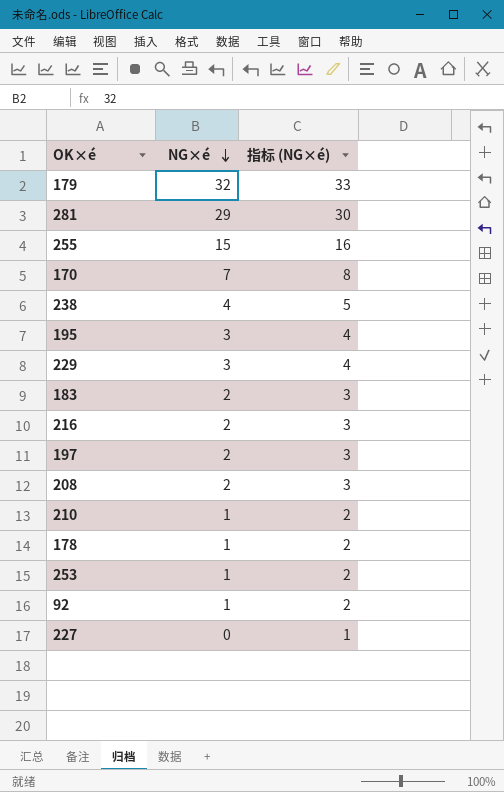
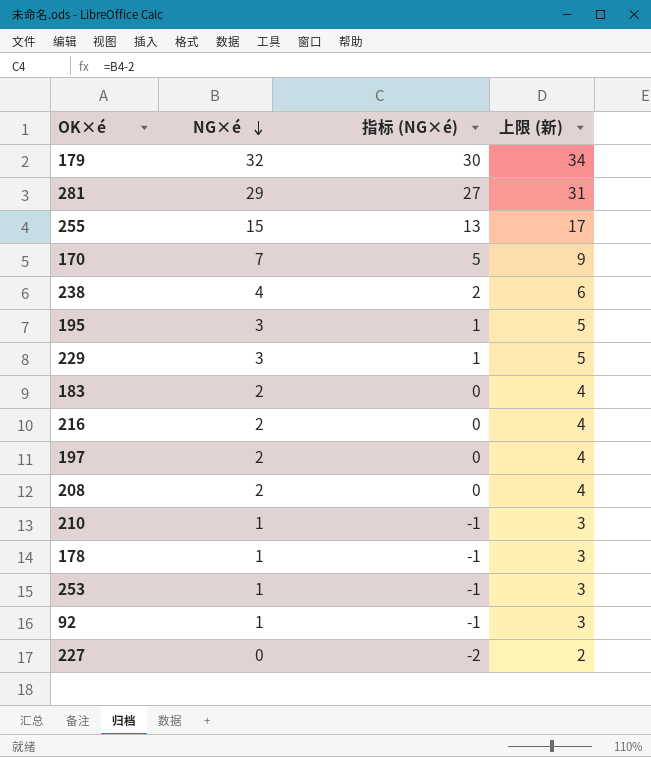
column 指标 (NG×é) | formula: [NG×é] + 1 -> [NG×é] - 2
column 上限 (新) | formula: none -> [NG×é] + 2

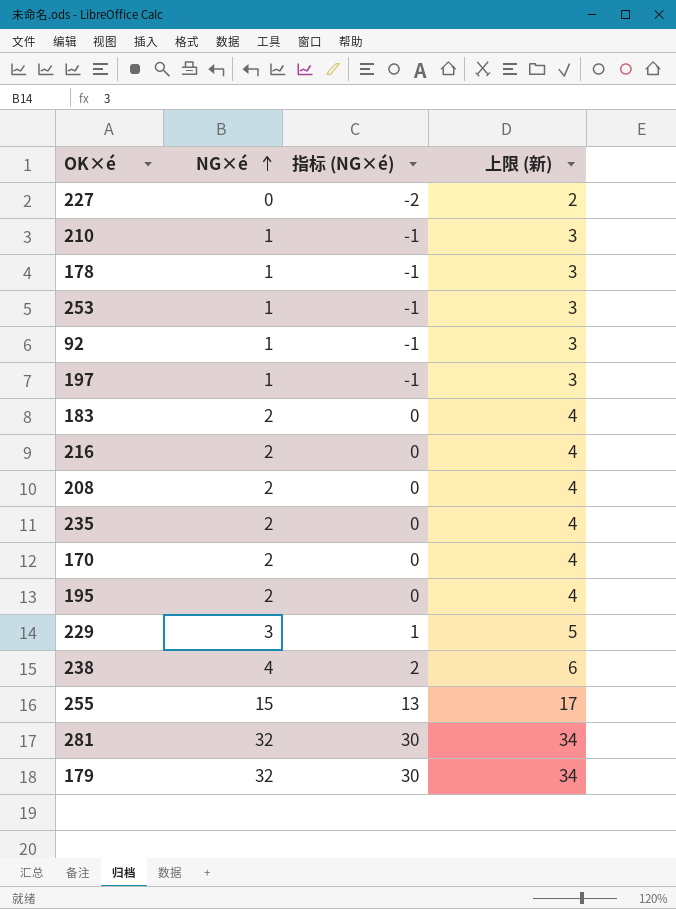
row order: NG×é descending -> NG×é ascending
197 | NG×é: 2 -> 1
197 | 指标 (NG×é): 0 -> -1
197 | 上限 (新): 4 -> 3
row 235: none -> 2 | 0 | 4
170 | NG×é: 7 -> 2
170 | 指标 (NG×é): 5 -> 0
170 | 上限 (新): 9 -> 4
195 | NG×é: 3 -> 2
195 | 指标 (NG×é): 1 -> 0
195 | 上限 (新): 5 -> 4
281 | NG×é: 29 -> 32
281 | 指标 (NG×é): 27 -> 30
281 | 上限 (新): 31 -> 34

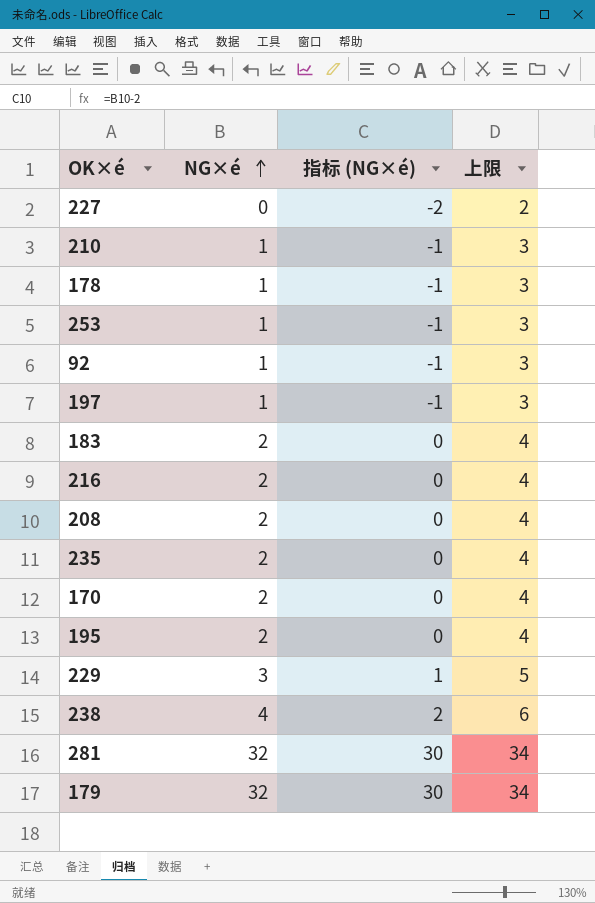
column name: 上限 (新) -> 上限
row 255: 15 | 13 | 17 -> none

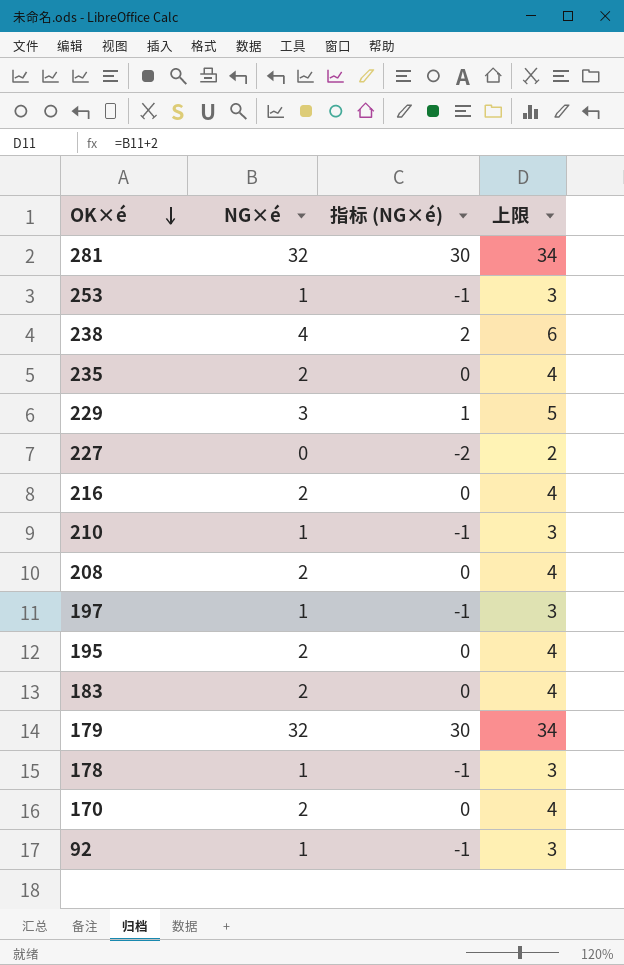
row order: NG×é ascending -> OK×é descending

